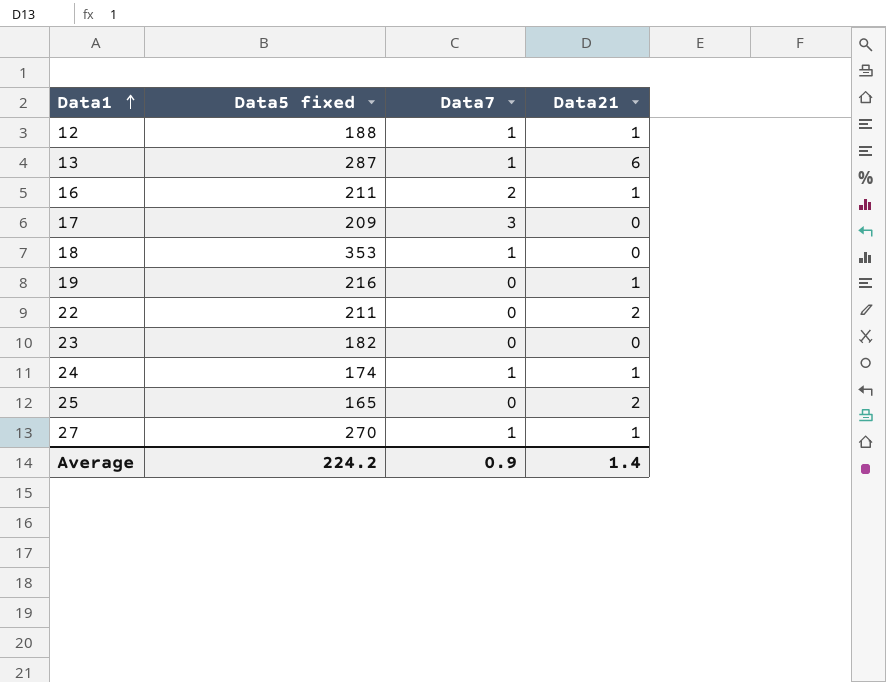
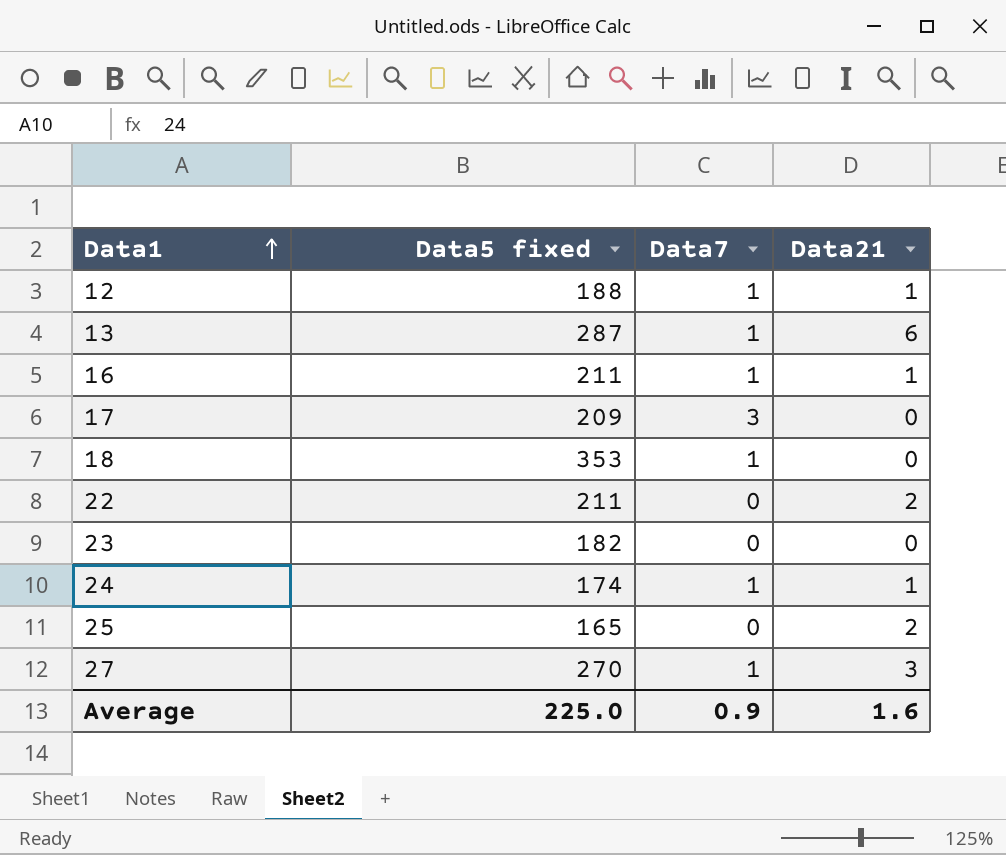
row 19: 216 | 0 | 1 -> none
16 | Data7: 2 -> 1
27 | Data21: 1 -> 3
Average | Data5 fixed: 224.2 -> 225.0
Average | Data21: 1.4 -> 1.6

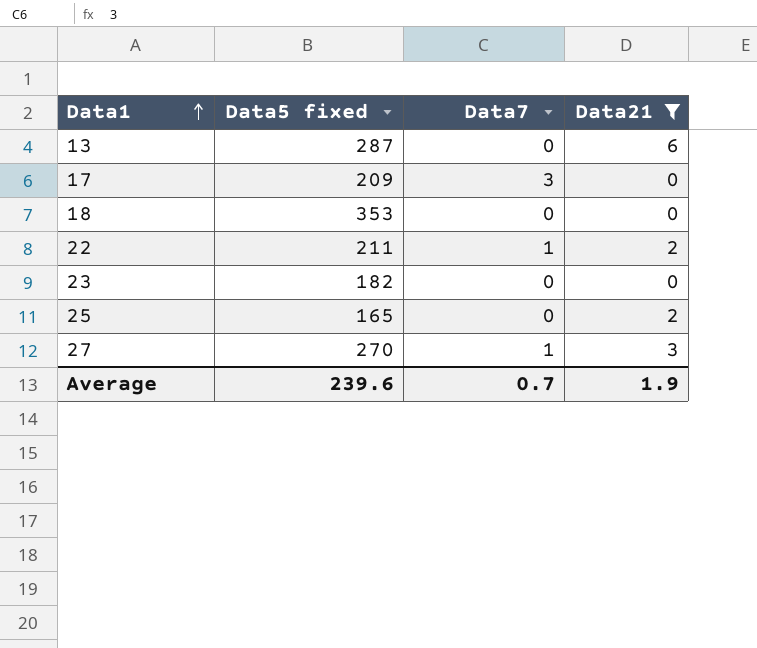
filter: none -> Data21 != 1
13 | Data7: 1 -> 0
18 | Data7: 1 -> 0
22 | Data7: 0 -> 1
Average | Data5 fixed: 225.0 -> 239.6
Average | Data7: 0.9 -> 0.7
Average | Data21: 1.6 -> 1.9

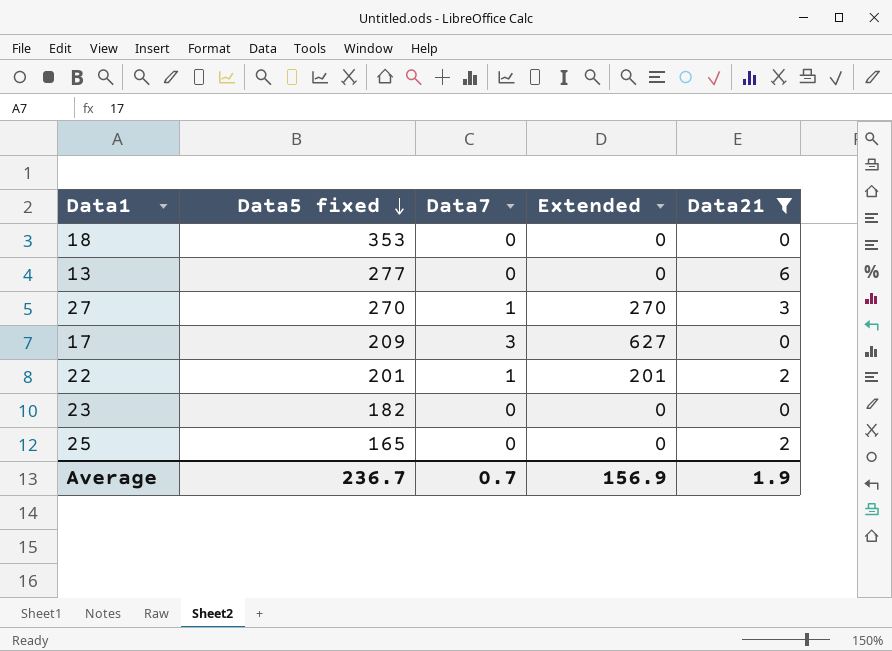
row order: Data1 ascending -> Data5 fixed descending
column Extended | formula: none -> [Data5 fixed] * [Data7]
13 | Data5 fixed: 287 -> 277
22 | Data5 fixed: 211 -> 201
Average | Data5 fixed: 239.6 -> 236.7

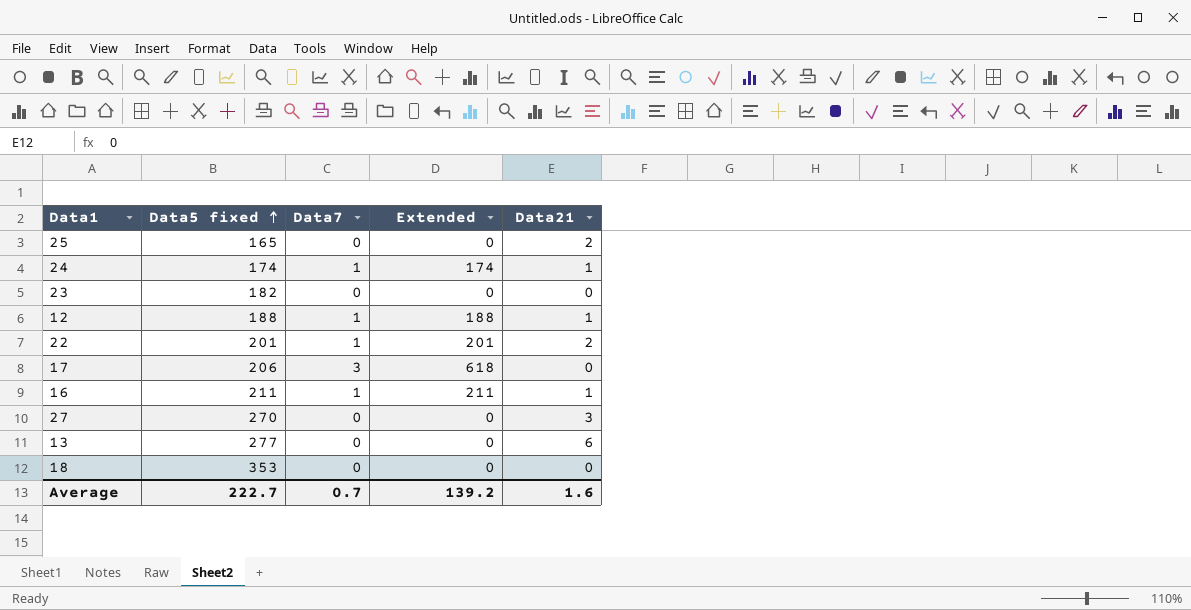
filter: Data21 != 1 -> none
row order: Data5 fixed descending -> Data5 fixed ascending
17 | Data5 fixed: 209 -> 206
17 | Extended: 627 -> 618
27 | Data7: 1 -> 0
27 | Extended: 270 -> 0
Average | Data5 fixed: 236.7 -> 222.7
Average | Extended: 156.9 -> 139.2
Average | Data21: 1.9 -> 1.6

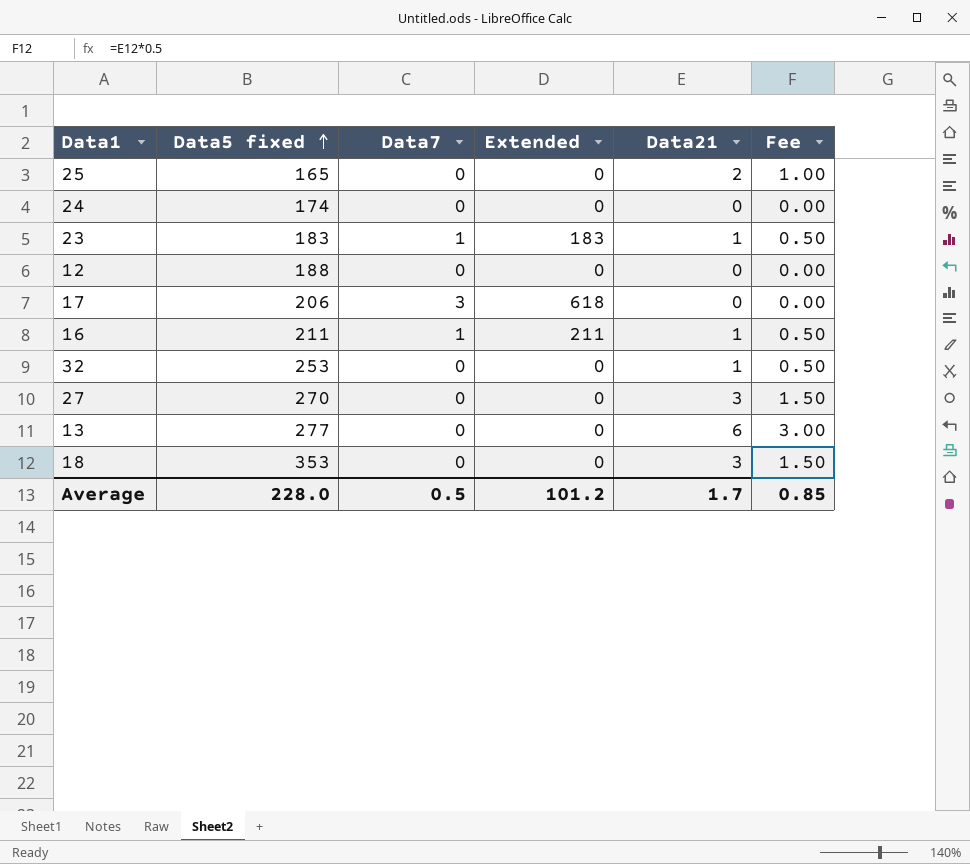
column Fee | formula: none -> [Data21] * 0.5
row 22: 201 | 1 | 201 | 2 -> none
24 | Data7: 1 -> 0
24 | Extended: 174 -> 0
24 | Data21: 1 -> 0
23 | Data5 fixed: 182 -> 183
23 | Data7: 0 -> 1
23 | Extended: 0 -> 183
23 | Data21: 0 -> 1
12 | Data7: 1 -> 0
12 | Extended: 188 -> 0
12 | Data21: 1 -> 0
row 32: none -> 253 | 0 | 0 | 1 | 0.50
18 | Data21: 0 -> 3
Average | Data5 fixed: 222.7 -> 228.0
Average | Data7: 0.7 -> 0.5
Average | Extended: 139.2 -> 101.2
Average | Data21: 1.6 -> 1.7

